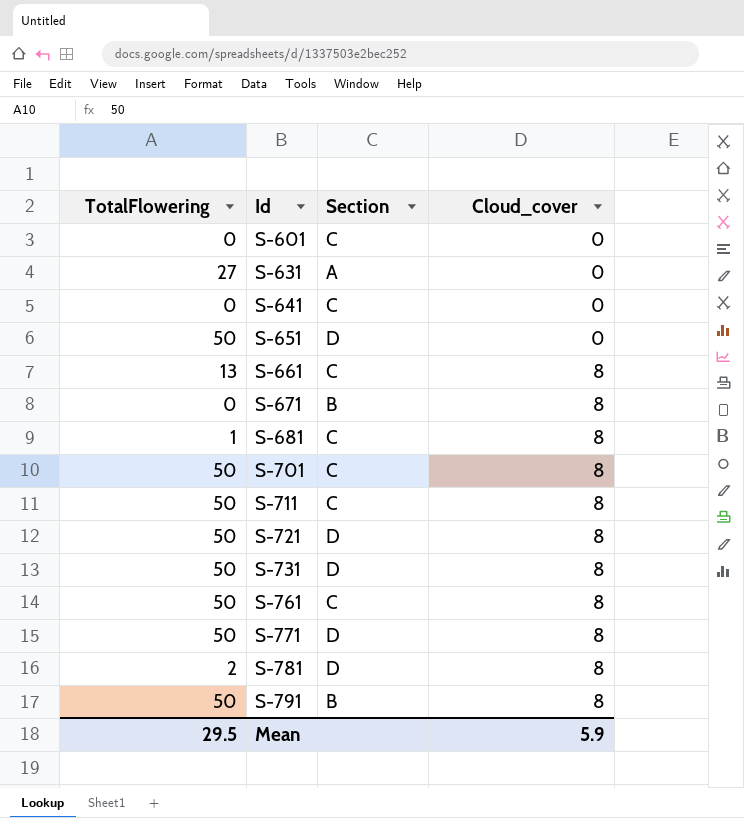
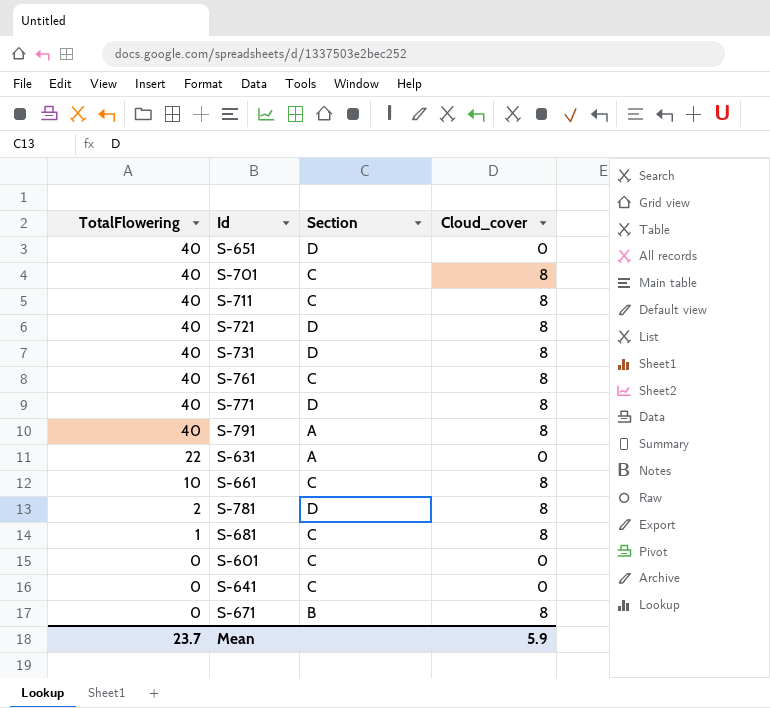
row order: Id ascending -> TotalFlowering descending
S-651 | TotalFlowering: 50 -> 40
S-701 | TotalFlowering: 50 -> 40
S-711 | TotalFlowering: 50 -> 40
S-721 | TotalFlowering: 50 -> 40
S-731 | TotalFlowering: 50 -> 40
S-761 | TotalFlowering: 50 -> 40
S-771 | TotalFlowering: 50 -> 40
S-791 | TotalFlowering: 50 -> 40
S-791 | Section: B -> A
S-631 | TotalFlowering: 27 -> 22
S-661 | TotalFlowering: 13 -> 10
Mean | TotalFlowering: 29.5 -> 23.7

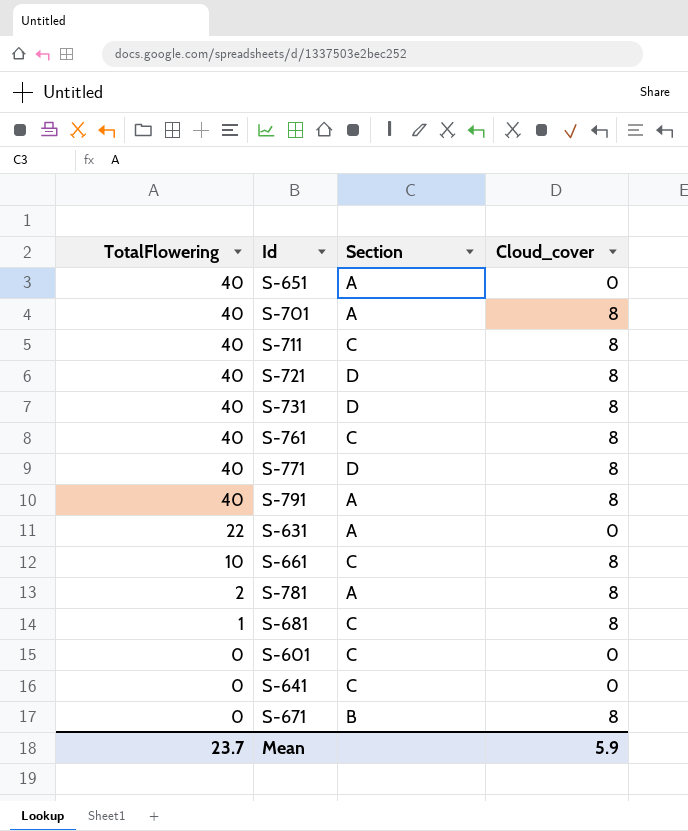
S-651 | Section: D -> A
S-701 | Section: C -> A
S-781 | Section: D -> A

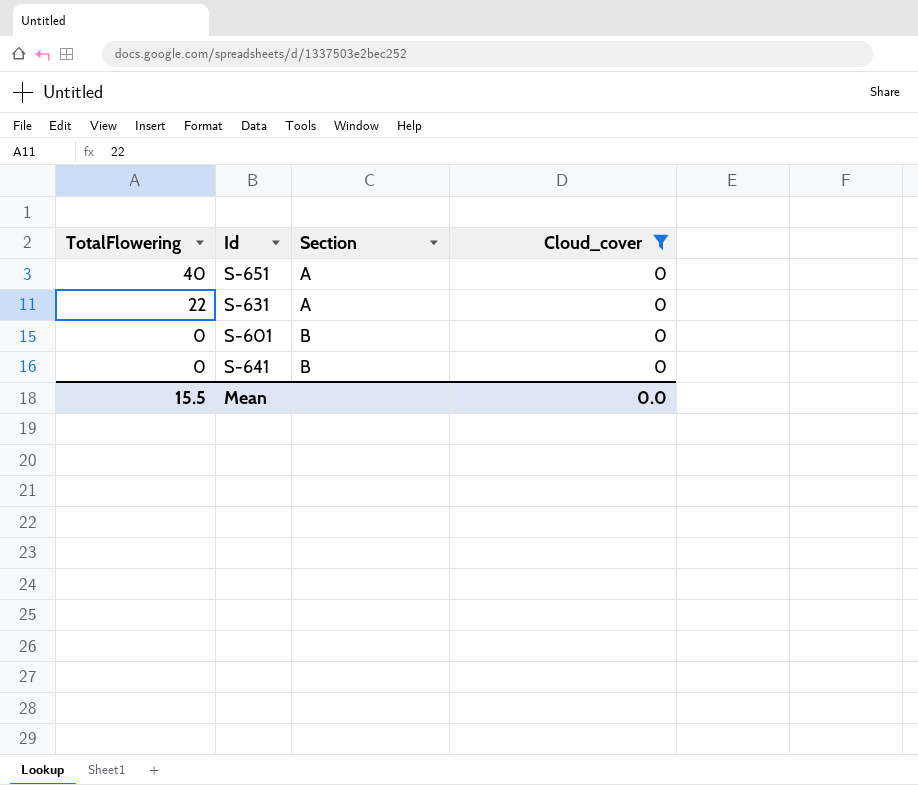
filter: none -> Cloud_cover = 0
S-601 | Section: C -> B
S-641 | Section: C -> B
Mean | TotalFlowering: 23.7 -> 15.5
Mean | Cloud_cover: 5.9 -> 0.0

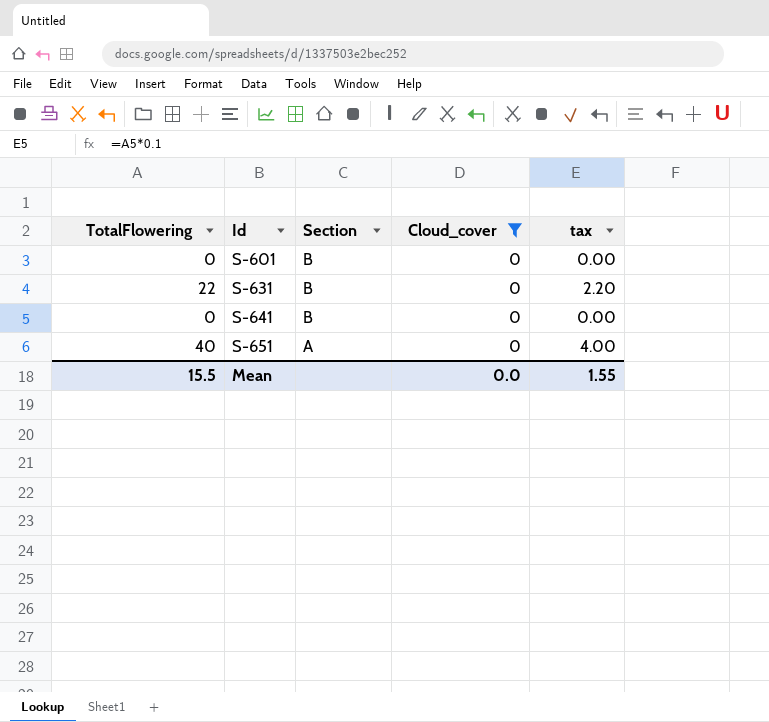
row order: TotalFlowering descending -> Id ascending
column tax | formula: none -> [TotalFlowering] * 0.1
S-631 | Section: A -> B

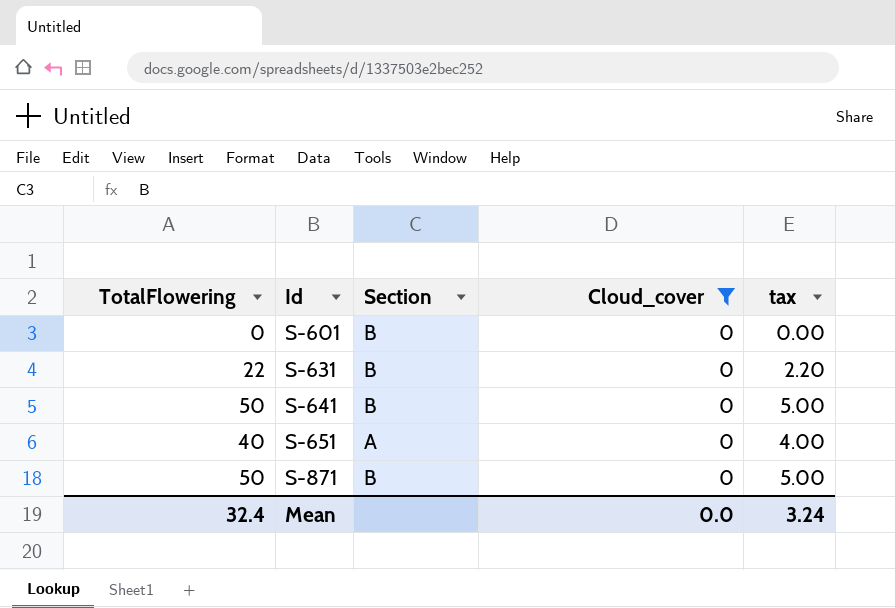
S-641 | TotalFlowering: 0 -> 50
S-641 | tax: 0.00 -> 5.00
row S-871: none -> 50 | B | 0 | 5.00
Mean | TotalFlowering: 15.5 -> 32.4
Mean | tax: 1.55 -> 3.24

